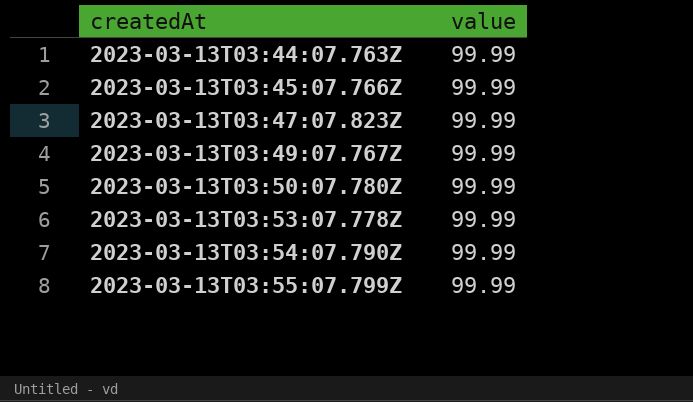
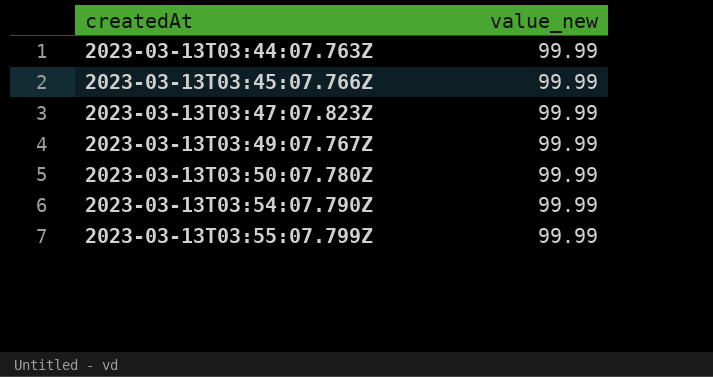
column name: value -> value_new
row 2023-03-13T03:53:07.778Z: 99.99 -> none

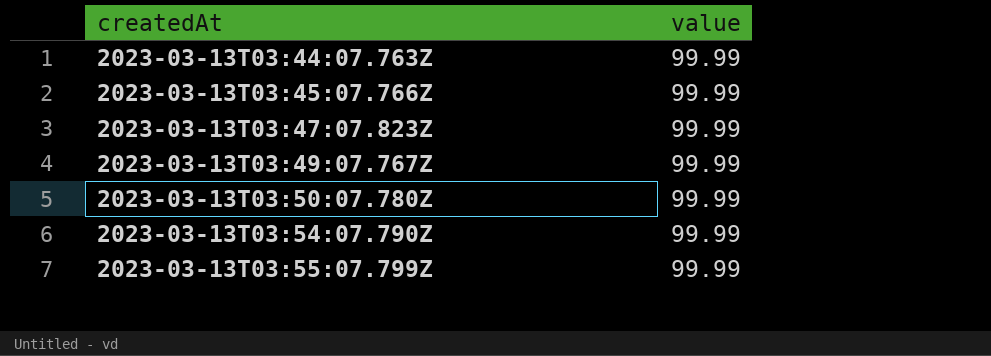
column name: value_new -> value

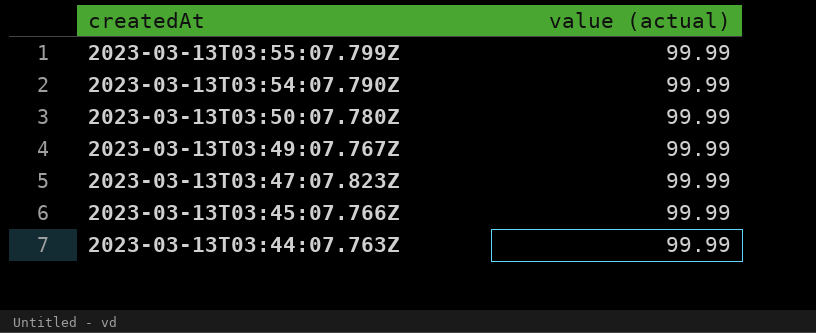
row order: createdAt ascending -> createdAt descending
column name: value -> value (actual)

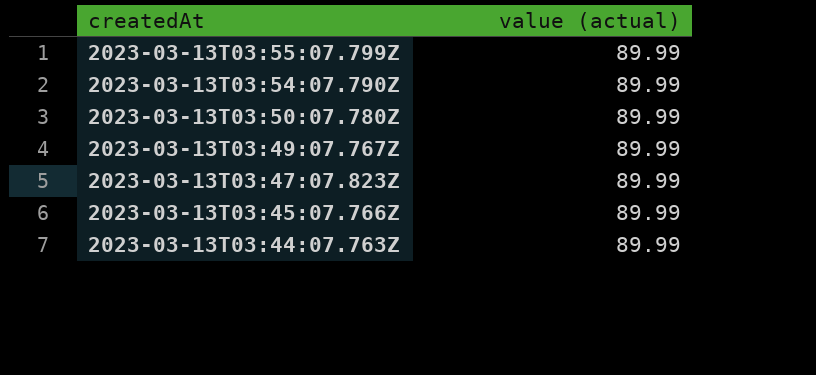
2023-03-13T03:55:07.799Z | value (actual): 99.99 -> 89.99
2023-03-13T03:54:07.790Z | value (actual): 99.99 -> 89.99
2023-03-13T03:50:07.780Z | value (actual): 99.99 -> 89.99
2023-03-13T03:49:07.767Z | value (actual): 99.99 -> 89.99
2023-03-13T03:47:07.823Z | value (actual): 99.99 -> 89.99
2023-03-13T03:45:07.766Z | value (actual): 99.99 -> 89.99
2023-03-13T03:44:07.763Z | value (actual): 99.99 -> 89.99

